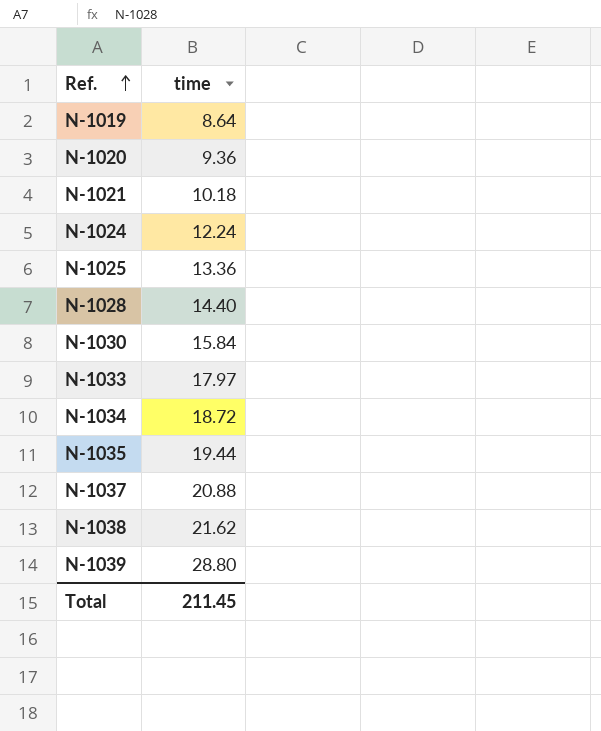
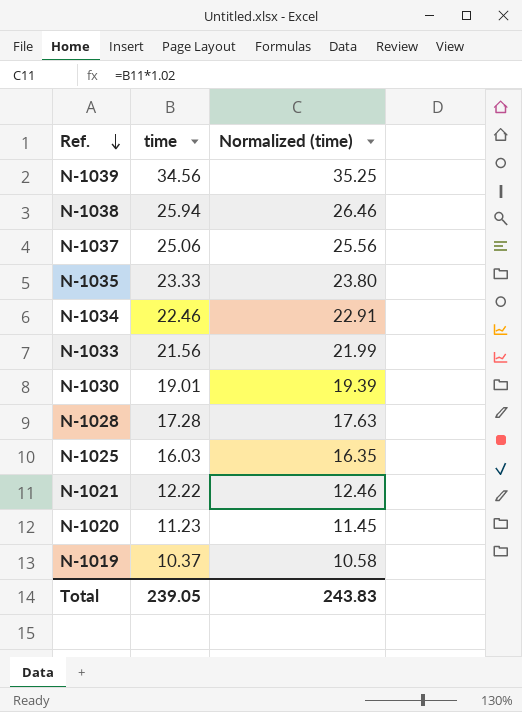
row order: Ref. ascending -> Ref. descending
column Normalized (time) | formula: none -> [time] * 1.02
row N-1024: 12.24 -> none
N-1039 | time: 28.80 -> 34.56
N-1038 | time: 21.62 -> 25.94
N-1037 | time: 20.88 -> 25.06
N-1035 | time: 19.44 -> 23.33
N-1034 | time: 18.72 -> 22.46
N-1033 | time: 17.97 -> 21.56
N-1030 | time: 15.84 -> 19.01
N-1028 | time: 14.40 -> 17.28
N-1025 | time: 13.36 -> 16.03
N-1021 | time: 10.18 -> 12.22
N-1020 | time: 9.36 -> 11.23
N-1019 | time: 8.64 -> 10.37
Total | time: 211.45 -> 239.05

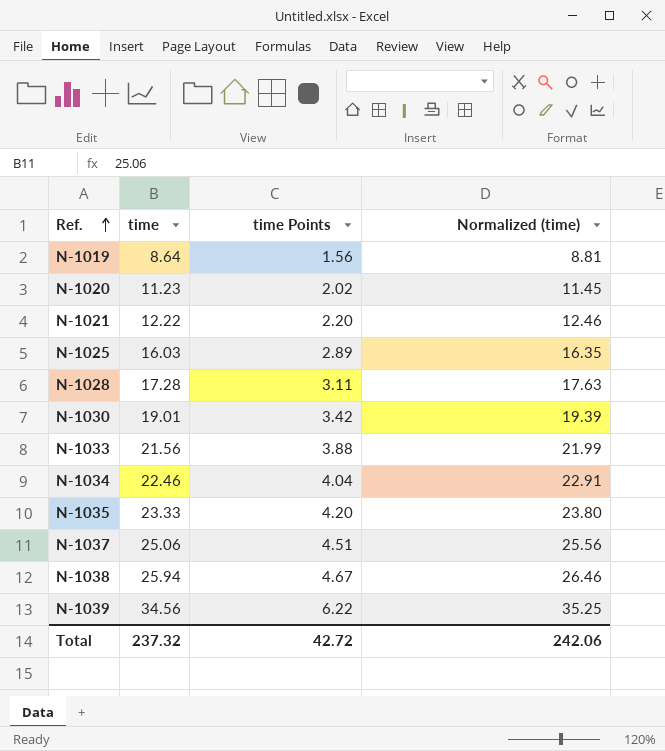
row order: Ref. descending -> Ref. ascending
column time Points | formula: none -> [time] * 0.18
N-1019 | time: 10.37 -> 8.64
N-1019 | Normalized (time): 10.58 -> 8.81
Total | time: 239.05 -> 237.32
Total | Normalized (time): 243.83 -> 242.06

